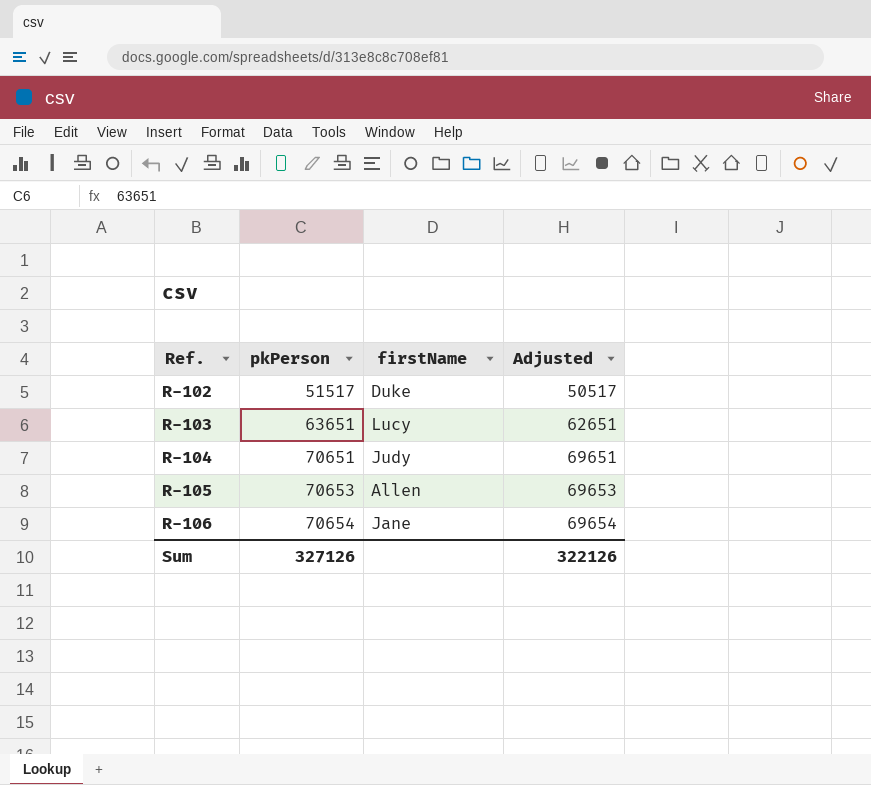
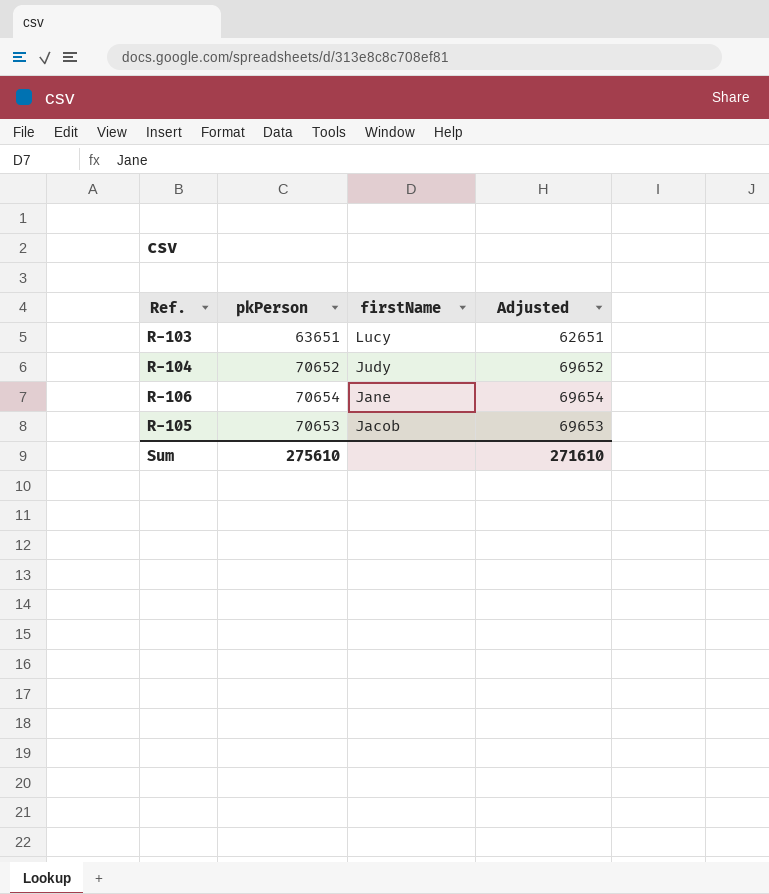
row order: Ref. ascending -> firstName descending
row R-102: 51517 | Duke | 50517 -> none
R-104 | pkPerson: 70651 -> 70652
R-104 | Adjusted: 69651 -> 69652
R-105 | firstName: Allen -> Jacob
Sum | pkPerson: 327126 -> 275610
Sum | Adjusted: 322126 -> 271610

